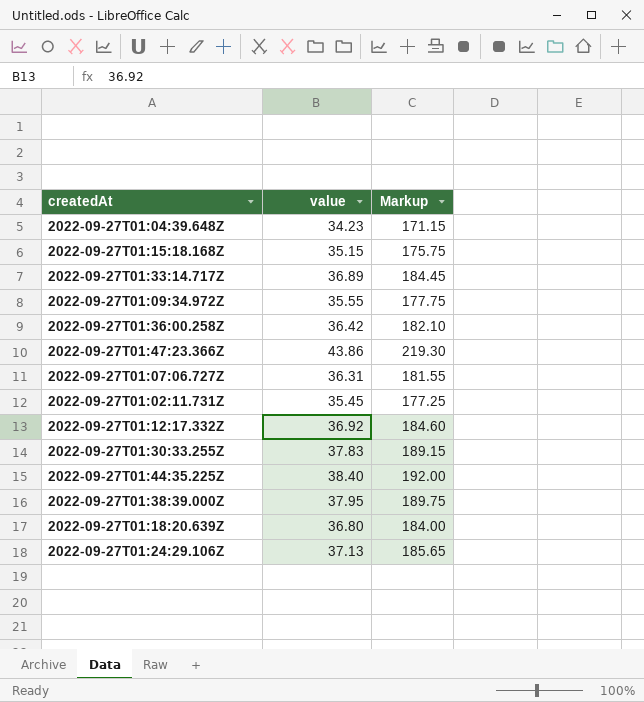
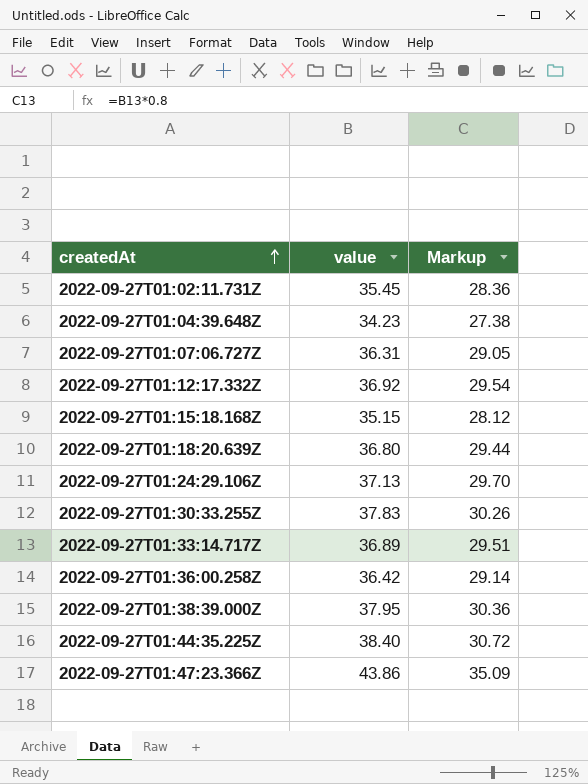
row order: none -> createdAt ascending
column Markup | formula: [value] * 5 -> [value] * 0.8
row 2022-09-27T01:09:34.972Z: 35.55 | 177.75 -> none

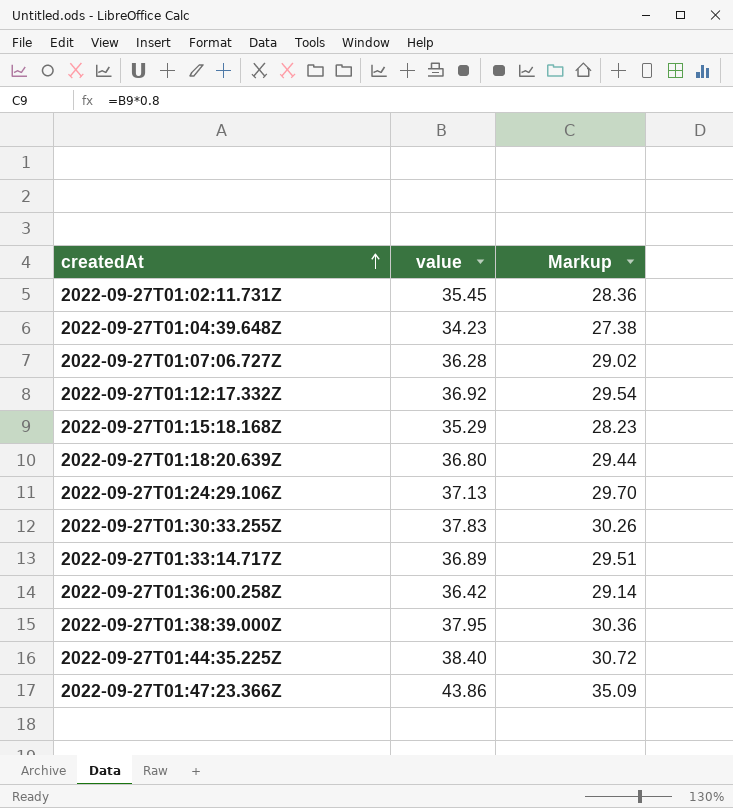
2022-09-27T01:07:06.727Z | value: 36.31 -> 36.28
2022-09-27T01:07:06.727Z | Markup: 29.05 -> 29.02
2022-09-27T01:15:18.168Z | value: 35.15 -> 35.29
2022-09-27T01:15:18.168Z | Markup: 28.12 -> 28.23

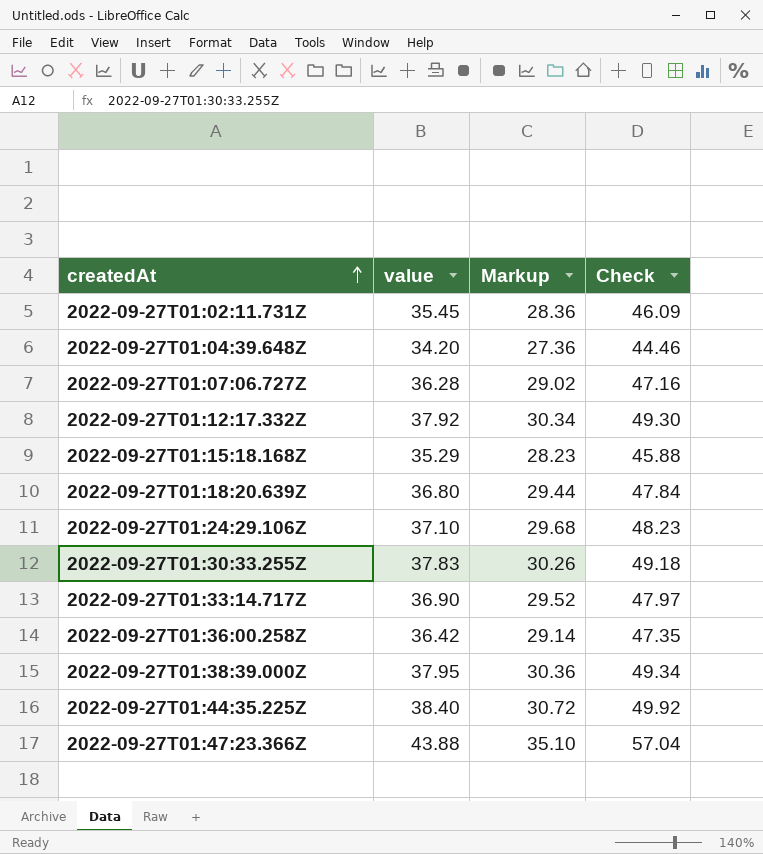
column Check | formula: none -> [value] * 1.3
2022-09-27T01:04:39.648Z | value: 34.23 -> 34.20
2022-09-27T01:04:39.648Z | Markup: 27.38 -> 27.36
2022-09-27T01:12:17.332Z | value: 36.92 -> 37.92
2022-09-27T01:12:17.332Z | Markup: 29.54 -> 30.34
2022-09-27T01:24:29.106Z | value: 37.13 -> 37.10
2022-09-27T01:24:29.106Z | Markup: 29.70 -> 29.68
2022-09-27T01:33:14.717Z | value: 36.89 -> 36.90
2022-09-27T01:33:14.717Z | Markup: 29.51 -> 29.52
2022-09-27T01:47:23.366Z | value: 43.86 -> 43.88
2022-09-27T01:47:23.366Z | Markup: 35.09 -> 35.10

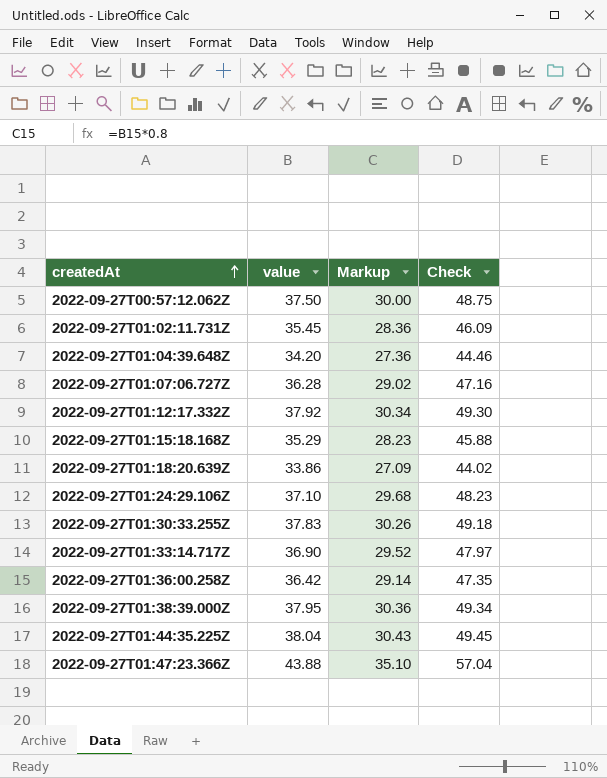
row 2022-09-27T00:57:12.062Z: none -> 37.50 | 30.00 | 48.75
2022-09-27T01:18:20.639Z | value: 36.80 -> 33.86
2022-09-27T01:18:20.639Z | Markup: 29.44 -> 27.09
2022-09-27T01:18:20.639Z | Check: 47.84 -> 44.02
2022-09-27T01:44:35.225Z | value: 38.40 -> 38.04
2022-09-27T01:44:35.225Z | Markup: 30.72 -> 30.43
2022-09-27T01:44:35.225Z | Check: 49.92 -> 49.45

